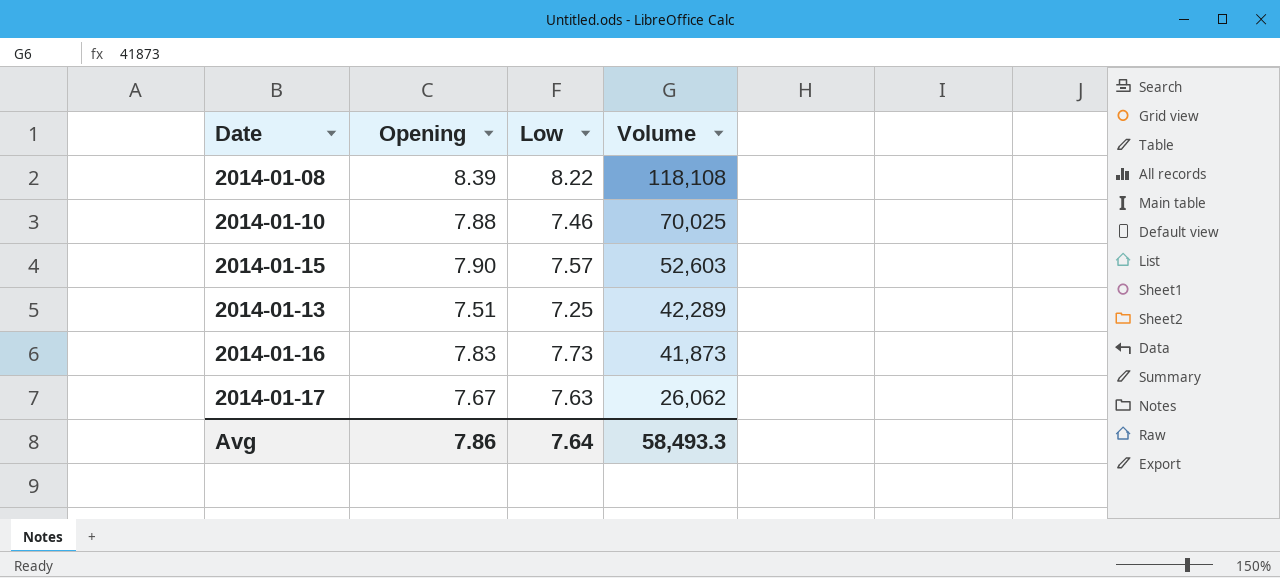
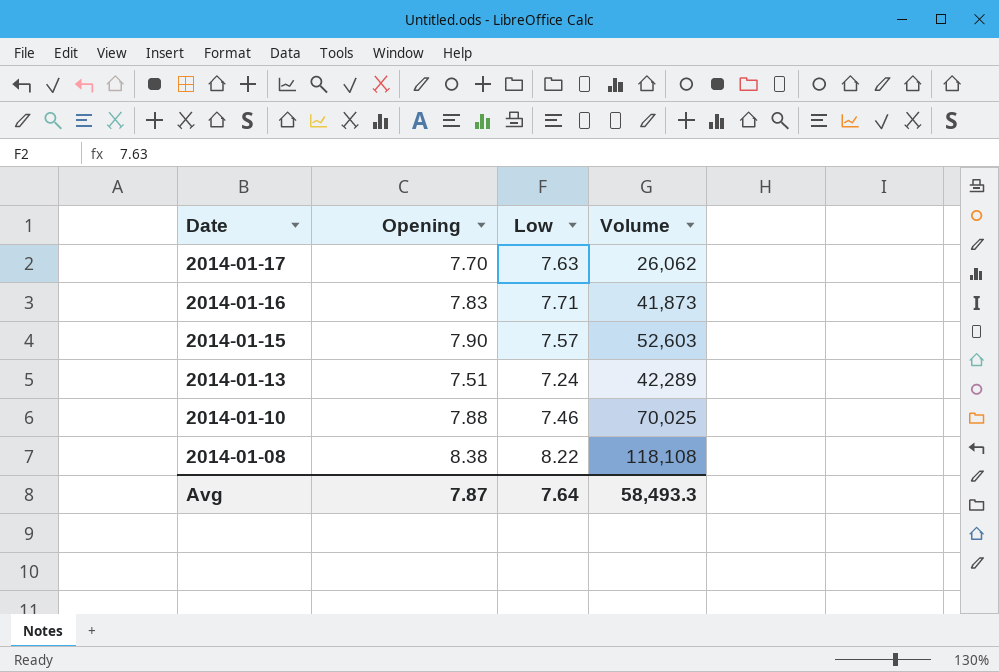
row order: Volume descending -> Date descending
2014-01-17 | Opening: 7.67 -> 7.70
2014-01-16 | Low: 7.73 -> 7.71
2014-01-13 | Low: 7.25 -> 7.24
2014-01-08 | Opening: 8.39 -> 8.38
Avg | Opening: 7.86 -> 7.87

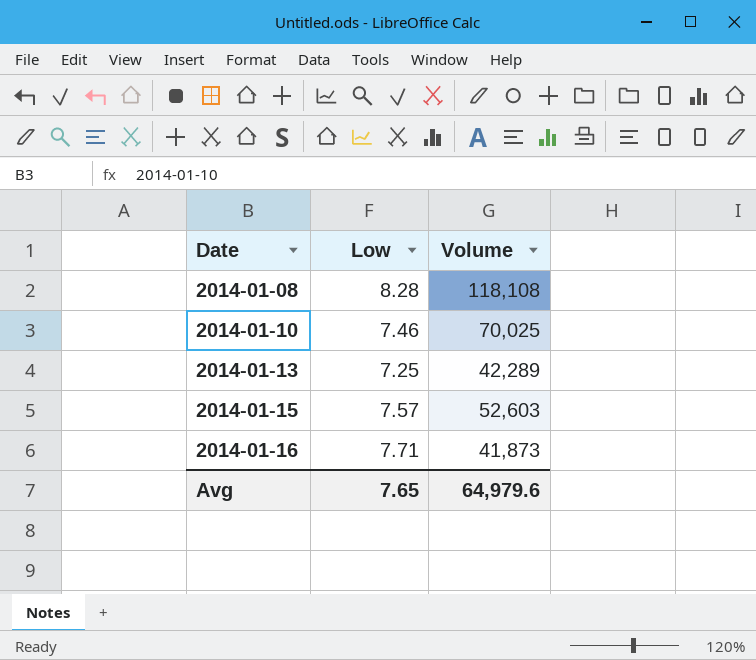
row order: Date descending -> Date ascending
column Opening | position: 2 -> none
row 2014-01-17: 7.70 | 7.63 | 26,062 -> none
2014-01-08 | Low: 8.22 -> 8.28
2014-01-13 | Low: 7.24 -> 7.25
Avg | Low: 7.64 -> 7.65
Avg | Volume: 58,493.3 -> 64,979.6

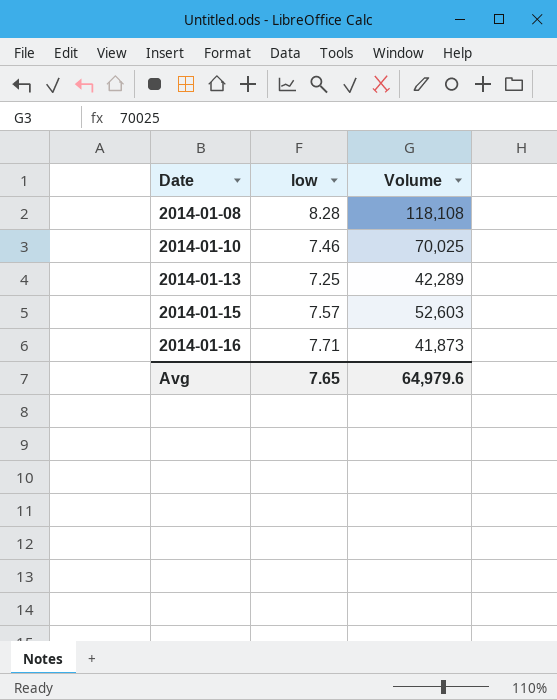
column name: Low -> low

